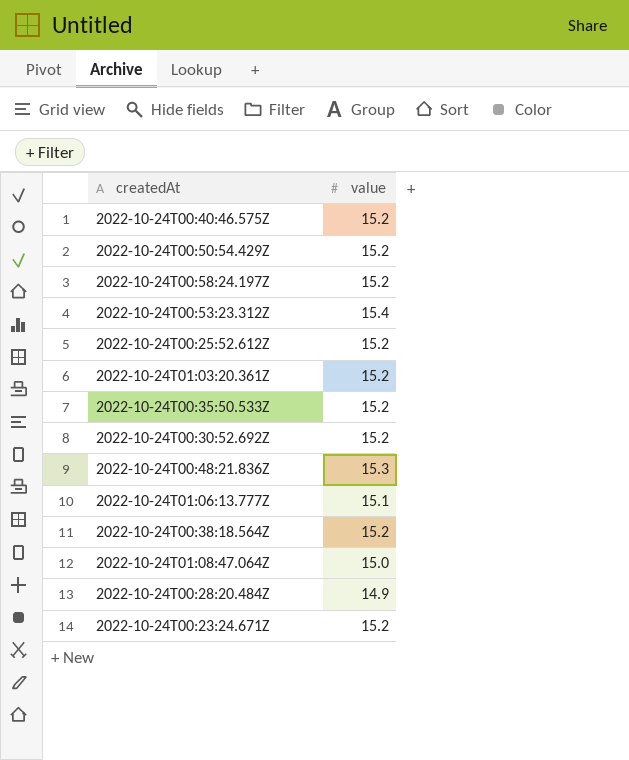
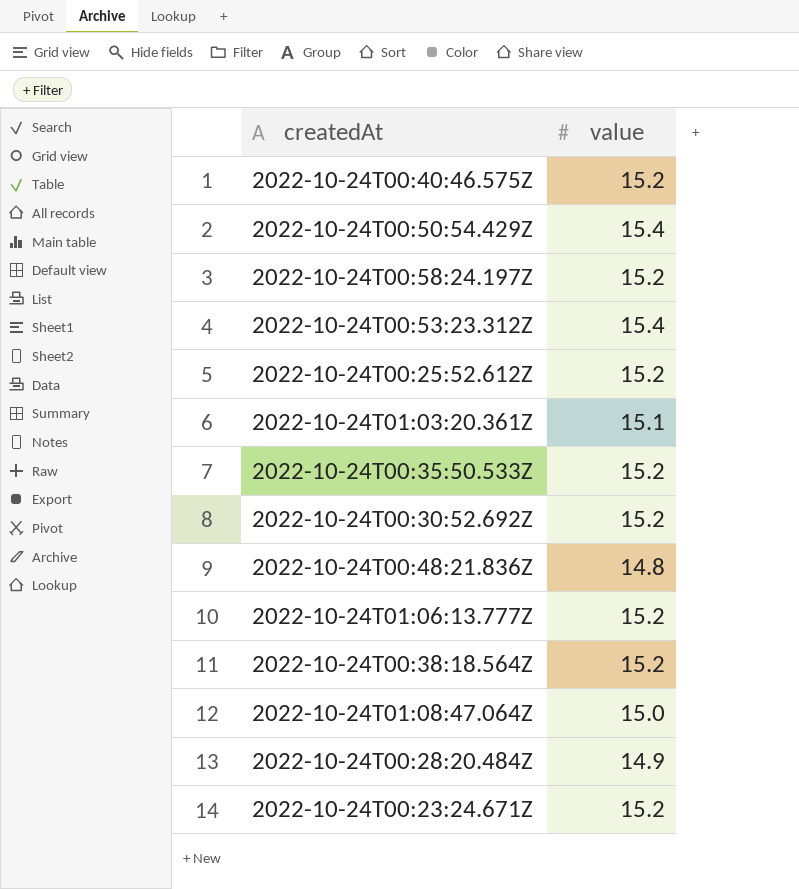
2022-10-24T00:50:54.429Z | value: 15.2 -> 15.4
2022-10-24T01:03:20.361Z | value: 15.2 -> 15.1
2022-10-24T00:48:21.836Z | value: 15.3 -> 14.8
2022-10-24T01:06:13.777Z | value: 15.1 -> 15.2

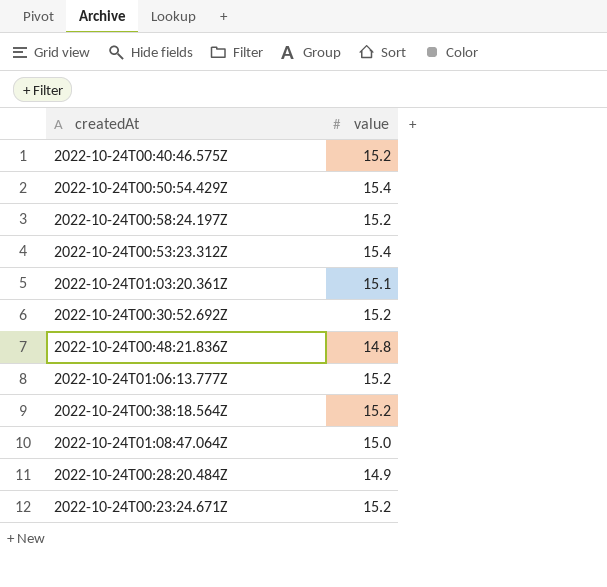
row 2022-10-24T00:25:52.612Z: 15.2 -> none
row 2022-10-24T00:35:50.533Z: 15.2 -> none

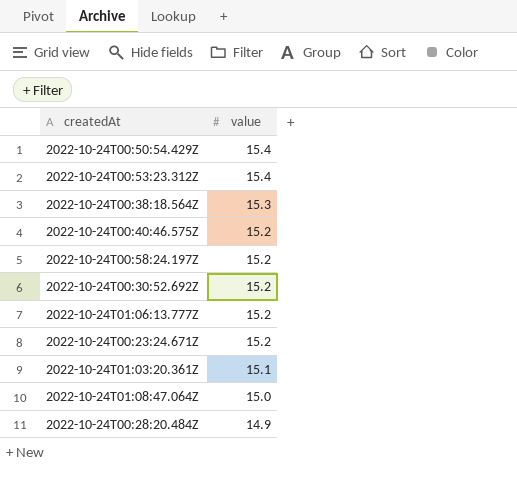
row order: none -> value descending
row 2022-10-24T00:48:21.836Z: 14.8 -> none
2022-10-24T00:38:18.564Z | value: 15.2 -> 15.3

